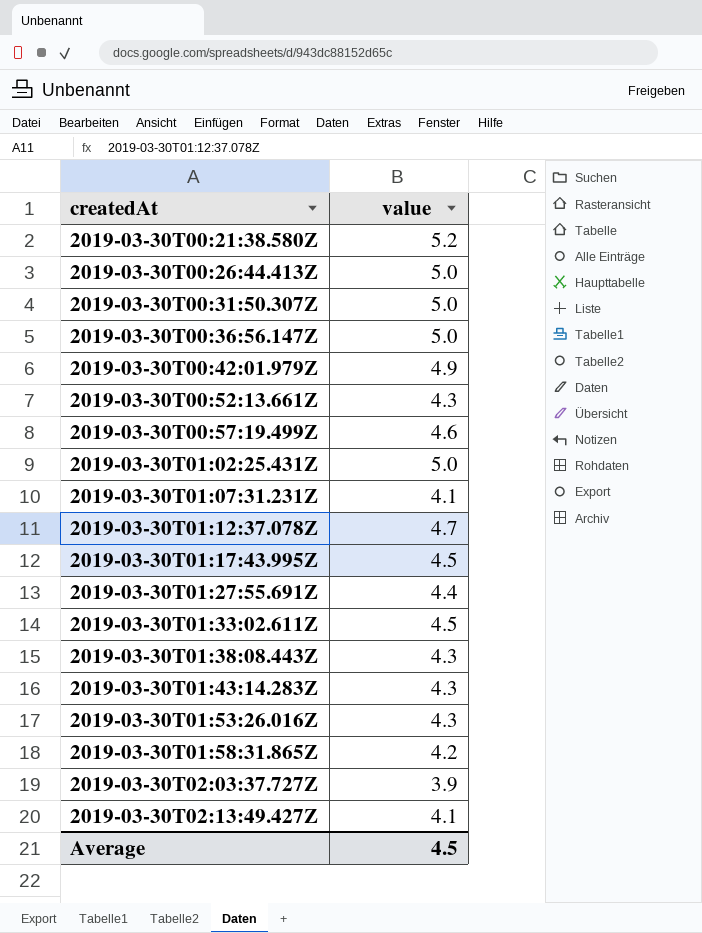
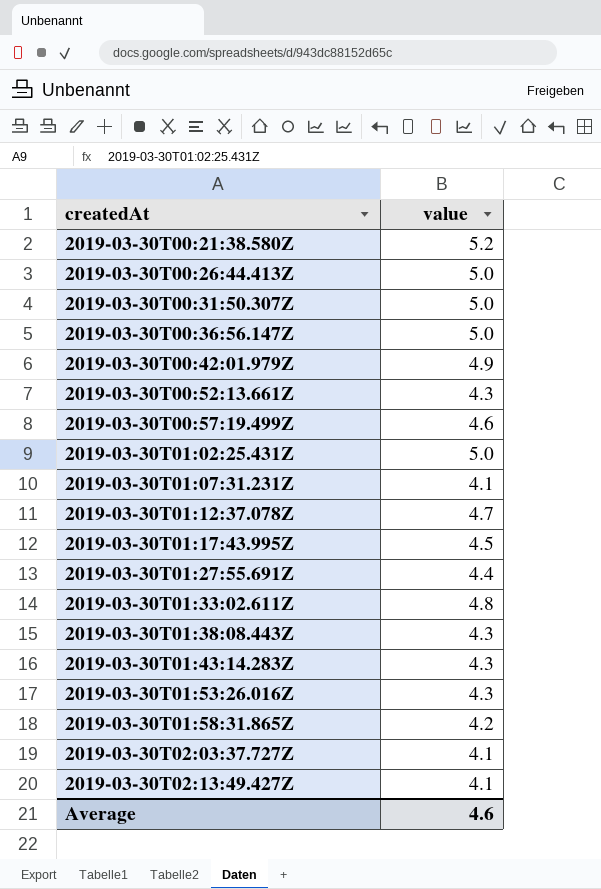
2019-03-30T01:33:02.611Z | value: 4.5 -> 4.8
2019-03-30T02:03:37.727Z | value: 3.9 -> 4.1
Average | value: 4.5 -> 4.6

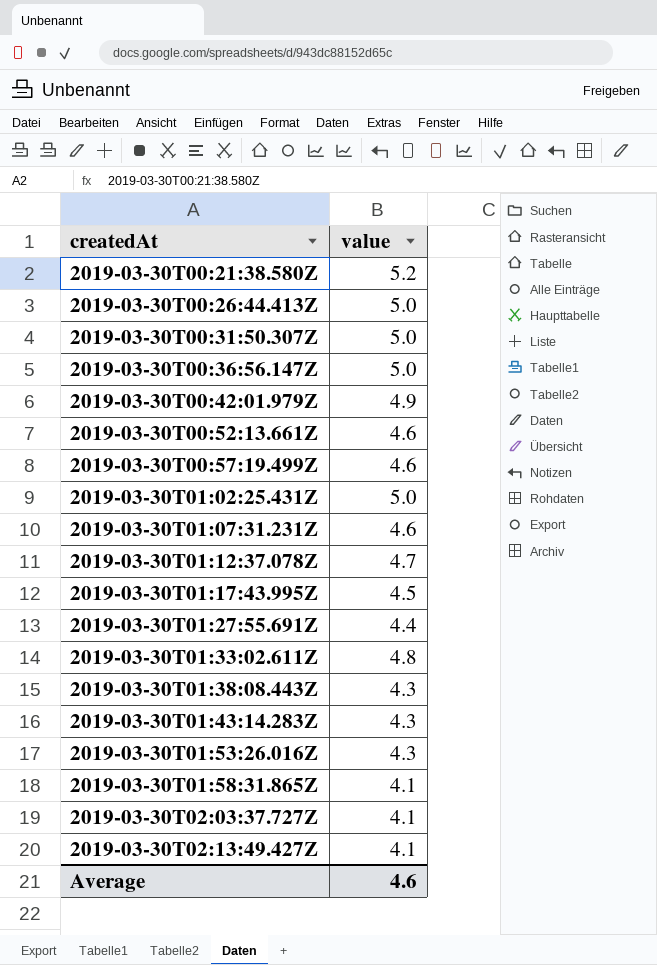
2019-03-30T00:52:13.661Z | value: 4.3 -> 4.6
2019-03-30T01:07:31.231Z | value: 4.1 -> 4.6
2019-03-30T01:58:31.865Z | value: 4.2 -> 4.1

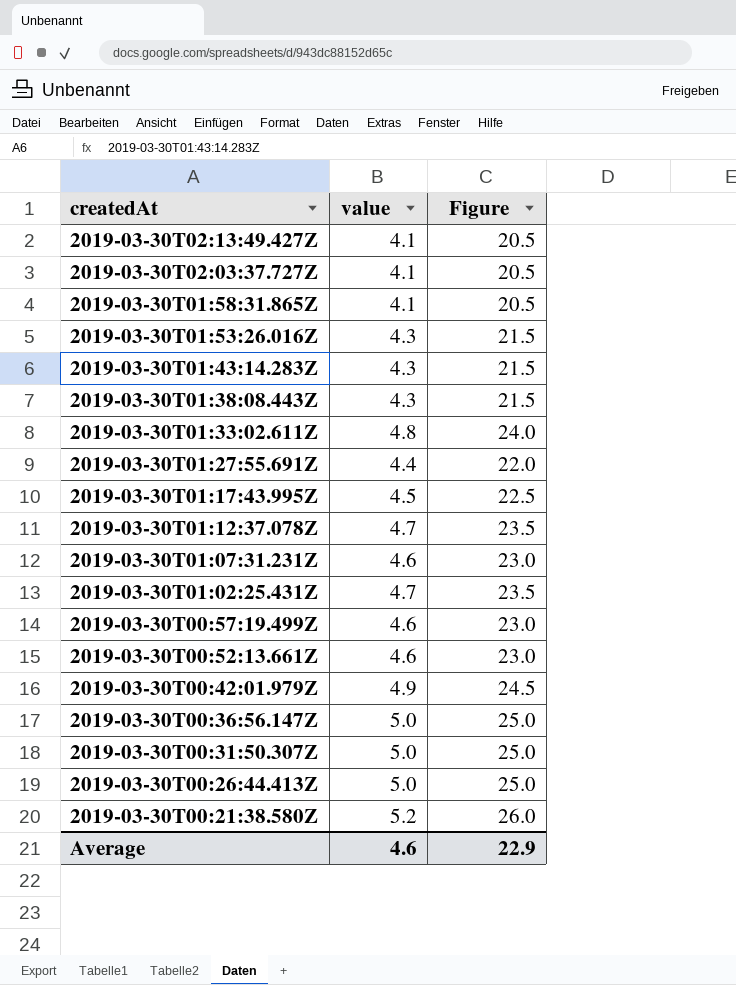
row order: createdAt ascending -> createdAt descending
column Figure | formula: none -> [value] * 5
2019-03-30T01:02:25.431Z | value: 5.0 -> 4.7

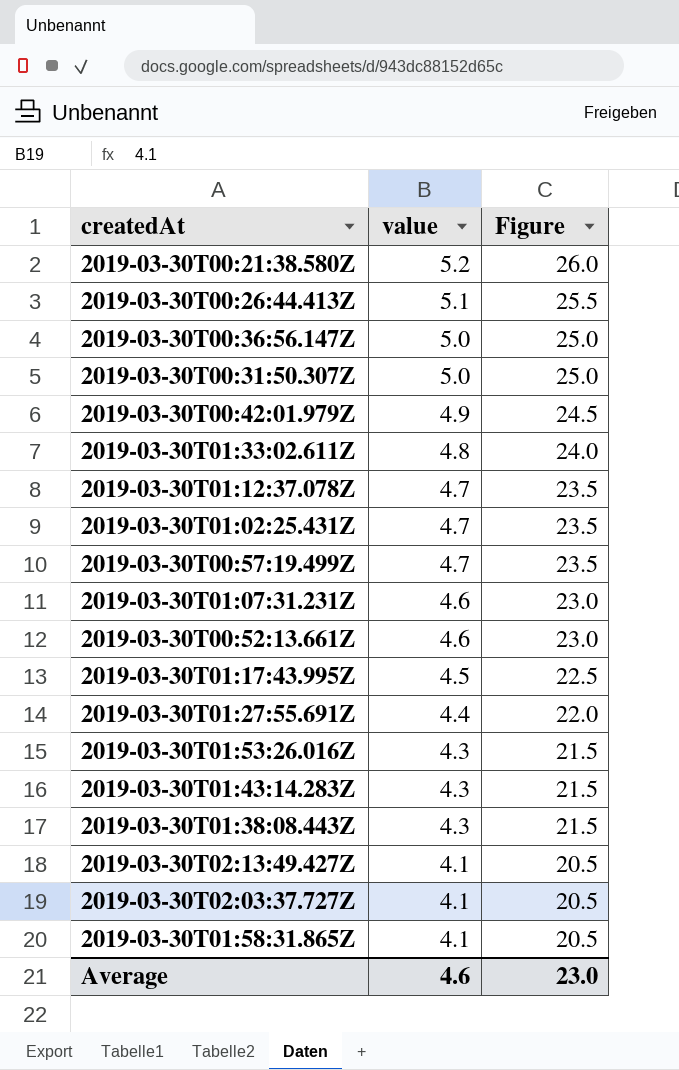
row order: createdAt descending -> value descending
2019-03-30T00:26:44.413Z | value: 5.0 -> 5.1
2019-03-30T00:26:44.413Z | Figure: 25.0 -> 25.5
2019-03-30T00:57:19.499Z | value: 4.6 -> 4.7
2019-03-30T00:57:19.499Z | Figure: 23.0 -> 23.5
Average | Figure: 22.9 -> 23.0

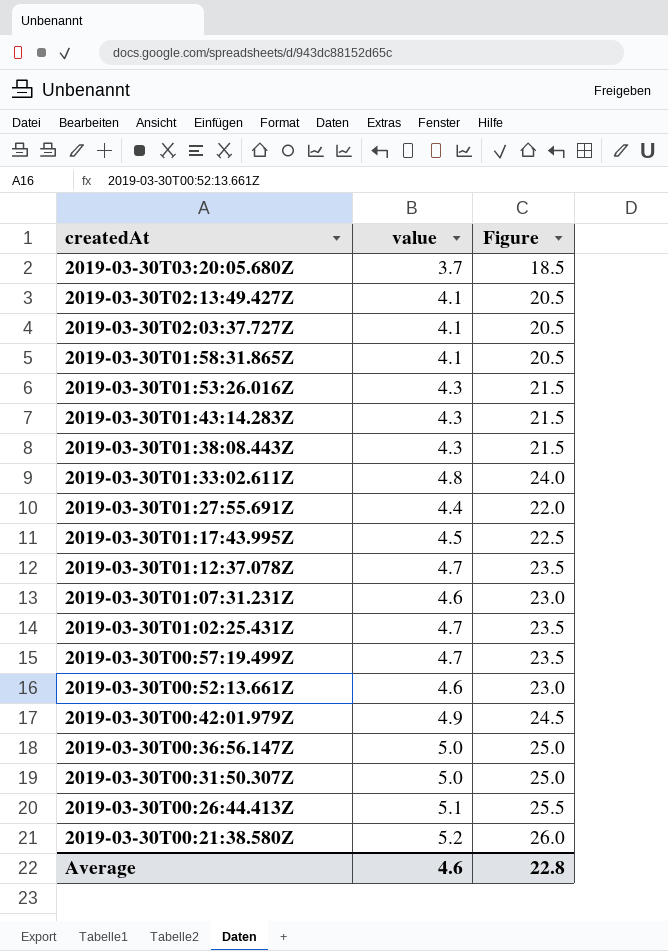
row order: value descending -> createdAt descending
row 2019-03-30T03:20:05.680Z: none -> 3.7 | 18.5
Average | Figure: 23.0 -> 22.8

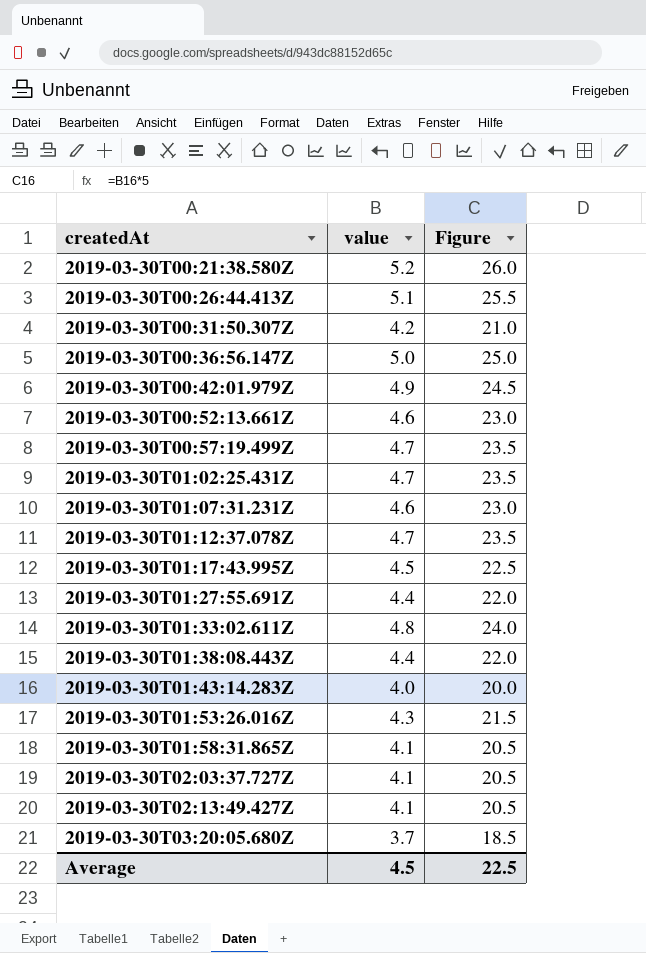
row order: createdAt descending -> createdAt ascending
2019-03-30T00:31:50.307Z | value: 5.0 -> 4.2
2019-03-30T00:31:50.307Z | Figure: 25.0 -> 21.0
2019-03-30T01:38:08.443Z | value: 4.3 -> 4.4
2019-03-30T01:38:08.443Z | Figure: 21.5 -> 22.0
2019-03-30T01:43:14.283Z | value: 4.3 -> 4.0
2019-03-30T01:43:14.283Z | Figure: 21.5 -> 20.0
Average | value: 4.6 -> 4.5
Average | Figure: 22.8 -> 22.5

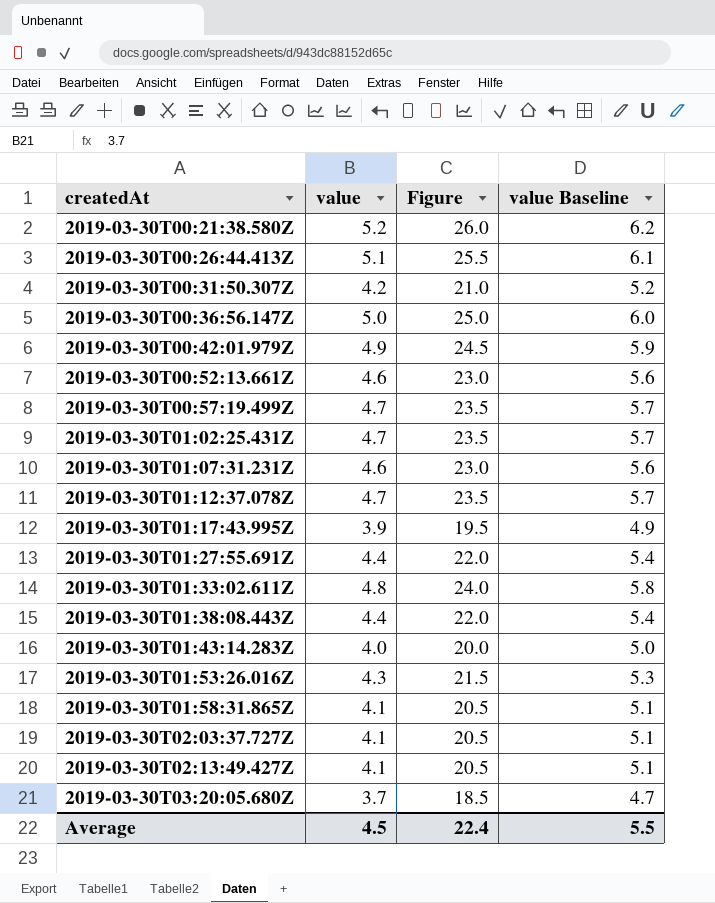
column value Baseline | formula: none -> [value] + 1
2019-03-30T01:17:43.995Z | value: 4.5 -> 3.9
2019-03-30T01:17:43.995Z | Figure: 22.5 -> 19.5
Average | Figure: 22.5 -> 22.4

